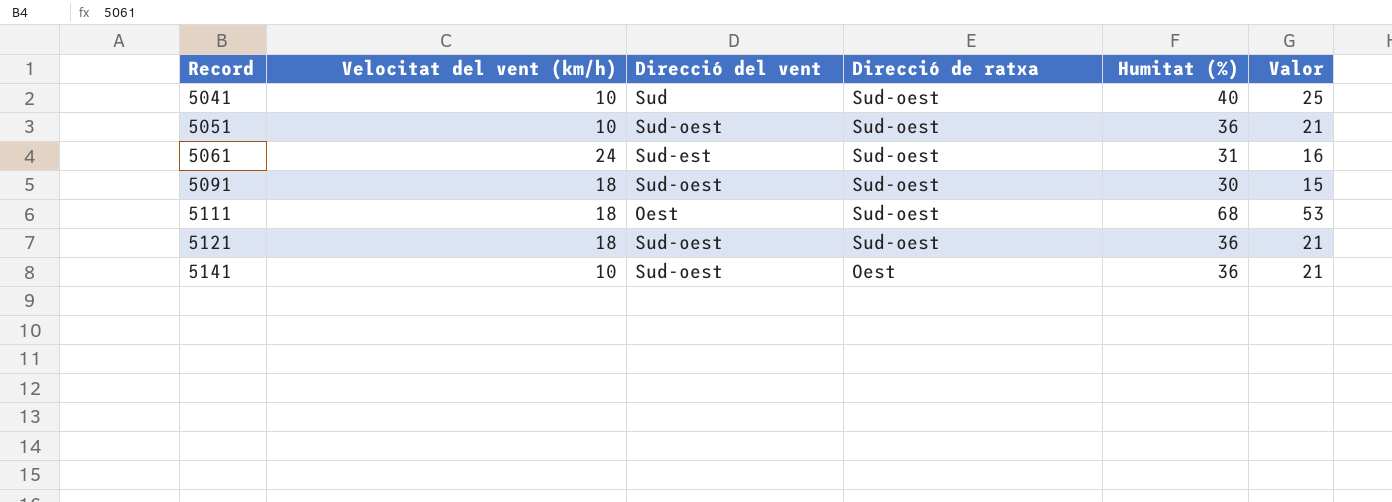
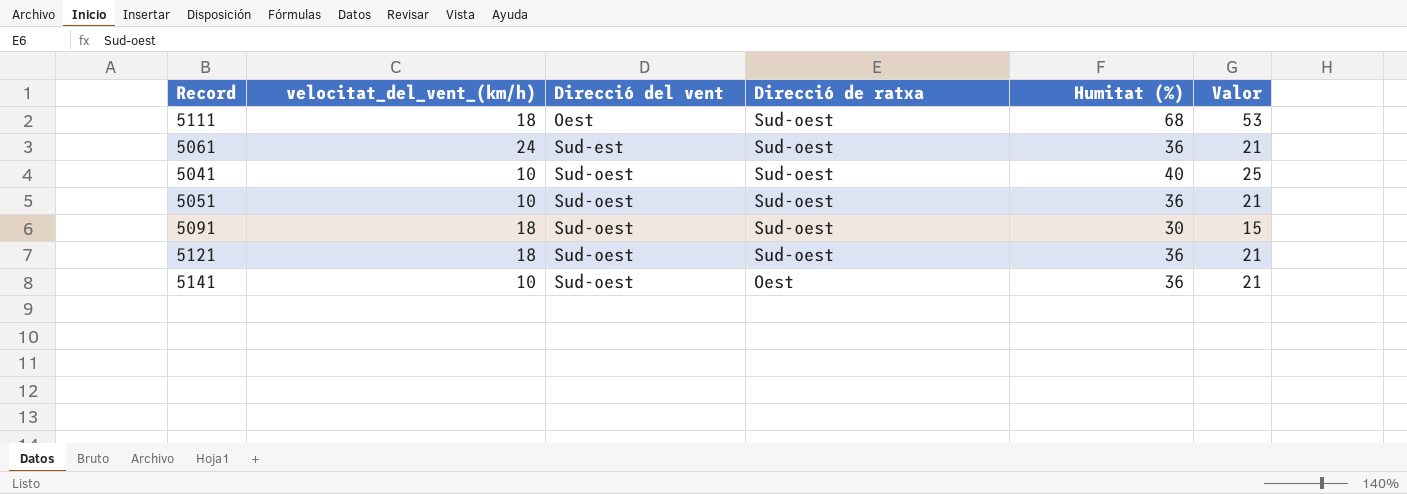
row order: Record ascending -> Direcció del vent ascending
column name: Velocitat del vent (km/h) -> velocitat_del_vent_(km/h)
5061 | Humitat (%): 31 -> 36
5061 | Valor: 16 -> 21
5041 | Direcció del vent: Sud -> Sud-oest

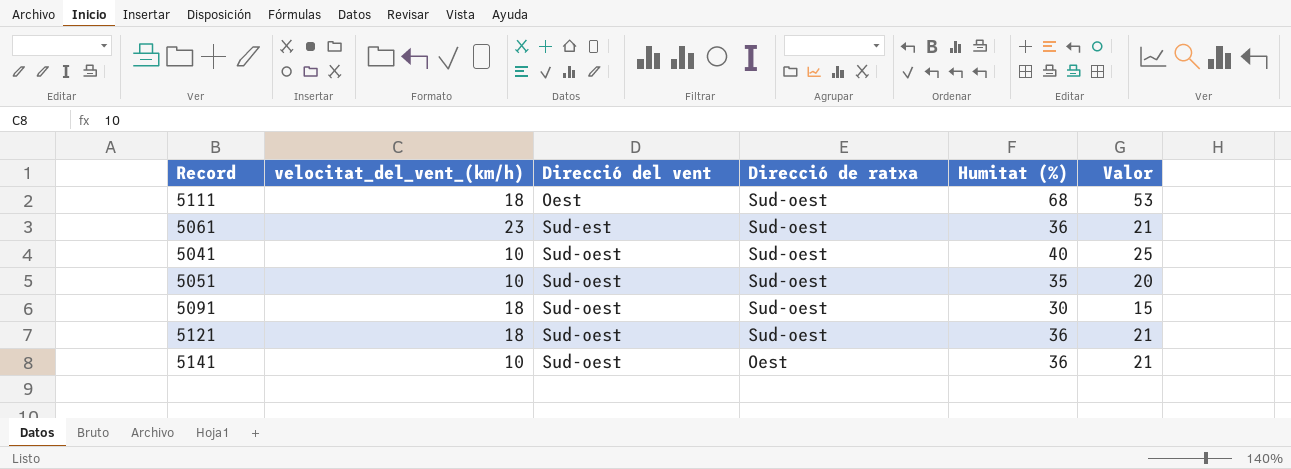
5061 | velocitat_del_vent_(km/h): 24 -> 23
5051 | Humitat (%): 36 -> 35
5051 | Valor: 21 -> 20

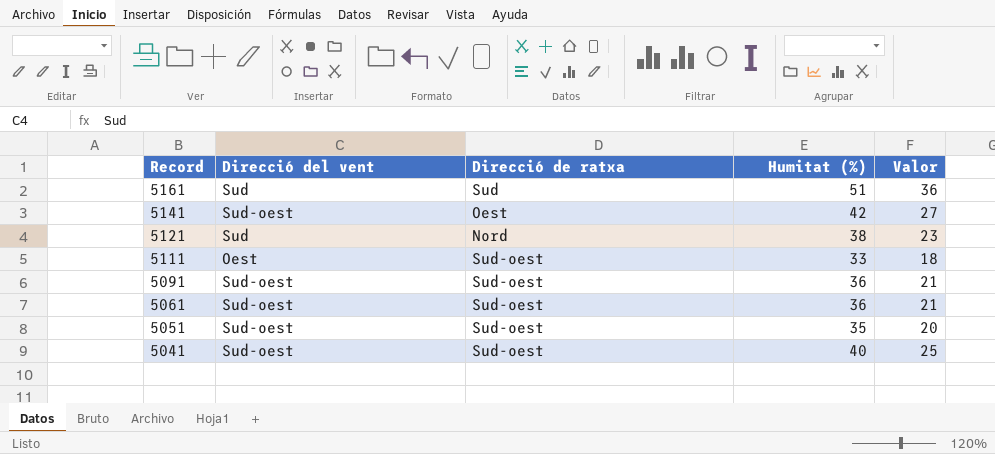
row order: Direcció del vent ascending -> Record descending
column velocitat_del_vent_(km/h) | position: 2 -> none
row 5161: none -> Sud | Sud | 51 | 36
5141 | Humitat (%): 36 -> 42
5141 | Valor: 21 -> 27
5121 | Direcció del vent: Sud-oest -> Sud
5121 | Direcció de ratxa: Sud-oest -> Nord
5121 | Humitat (%): 36 -> 38
5121 | Valor: 21 -> 23
5111 | Humitat (%): 68 -> 33
5111 | Valor: 53 -> 18
5091 | Humitat (%): 30 -> 36
5091 | Valor: 15 -> 21
5061 | Direcció del vent: Sud-est -> Sud-oest

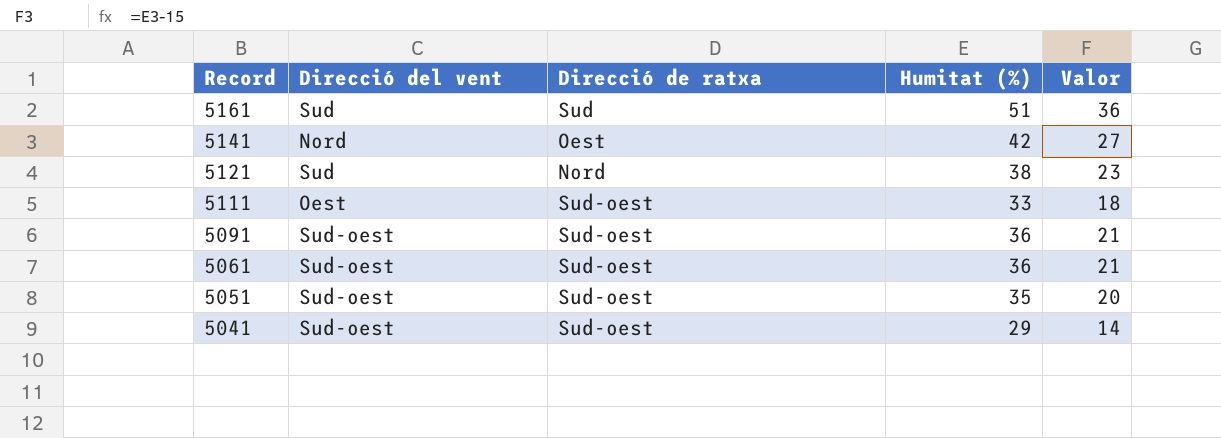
5141 | Direcció del vent: Sud-oest -> Nord
5041 | Humitat (%): 40 -> 29
5041 | Valor: 25 -> 14

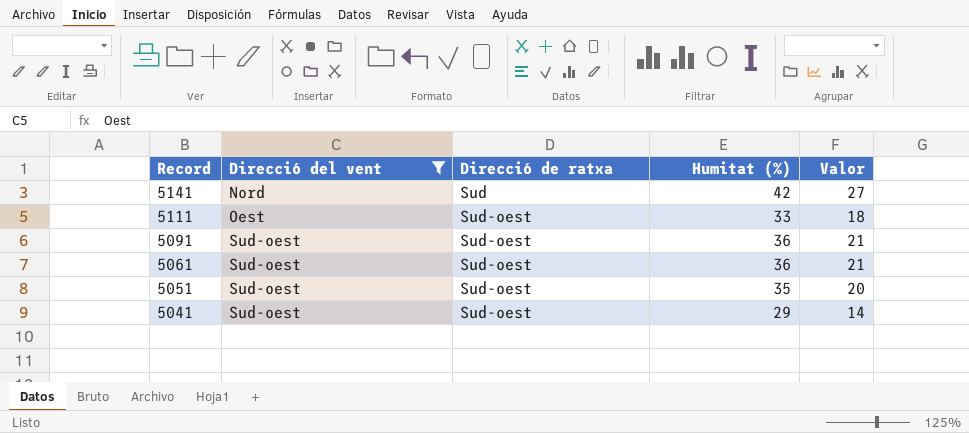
filter: none -> Direcció del vent != Sud
5141 | Direcció de ratxa: Oest -> Sud

